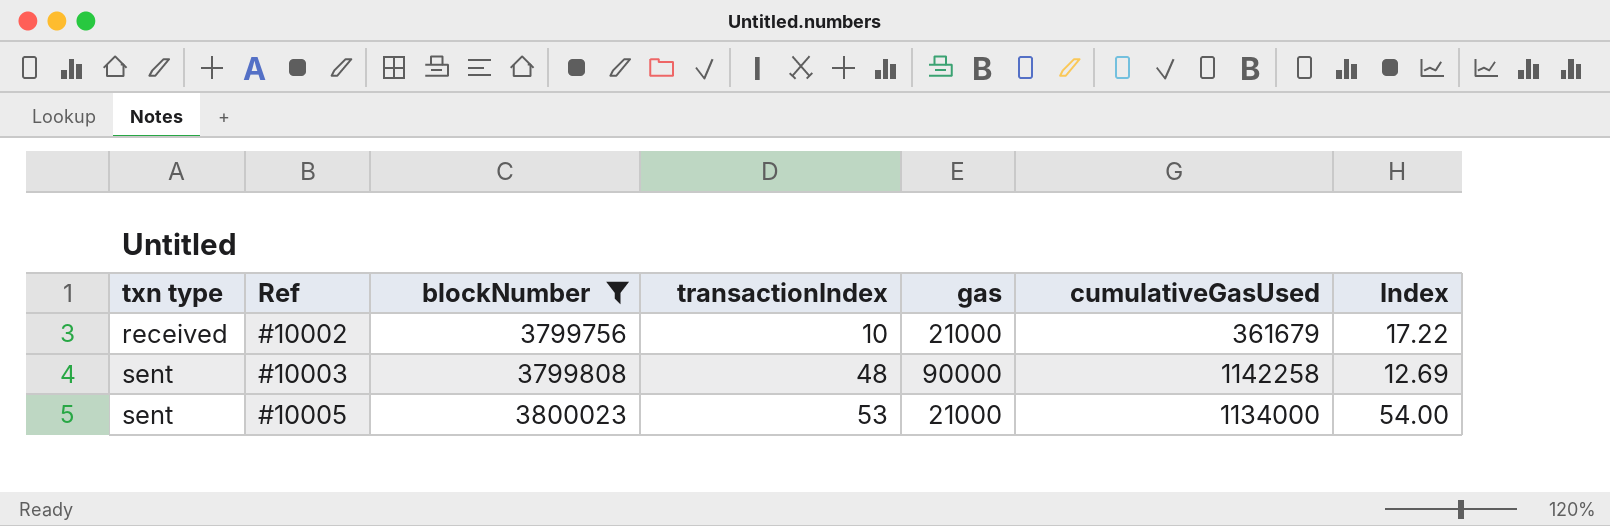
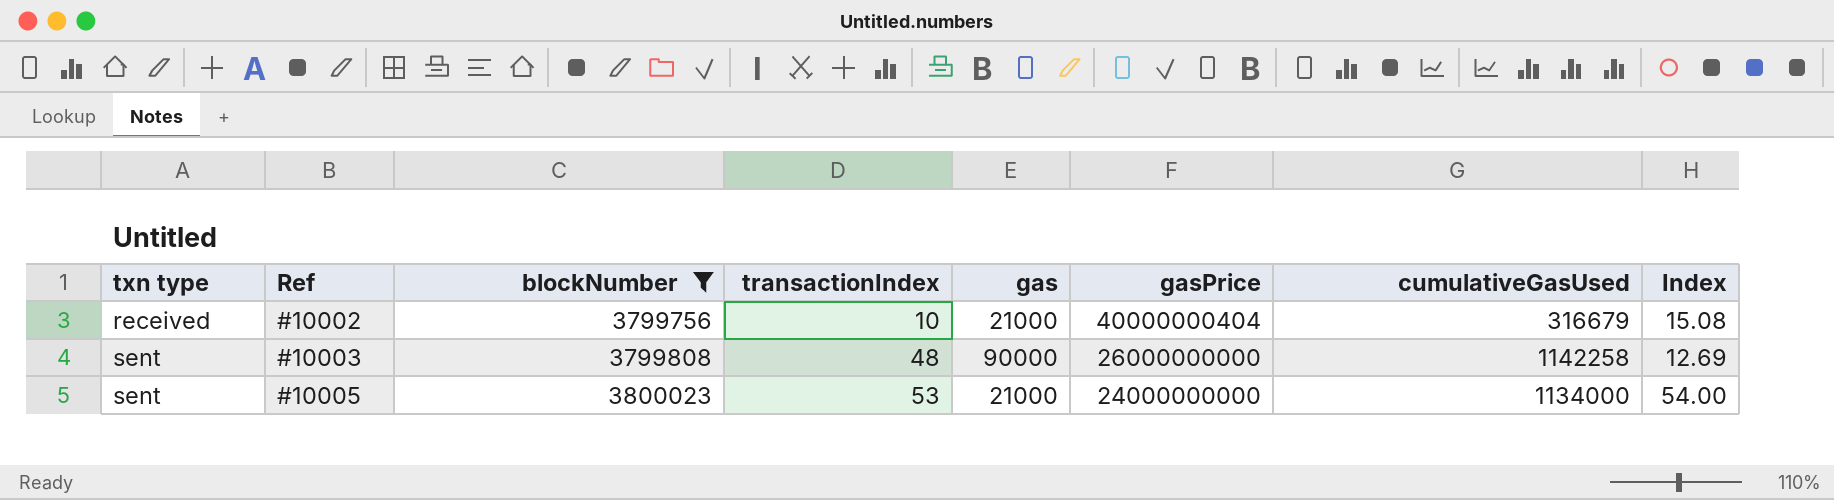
column gasPrice | position: none -> 6
#10002 | cumulativeGasUsed: 361679 -> 316679
#10002 | Index: 17.22 -> 15.08

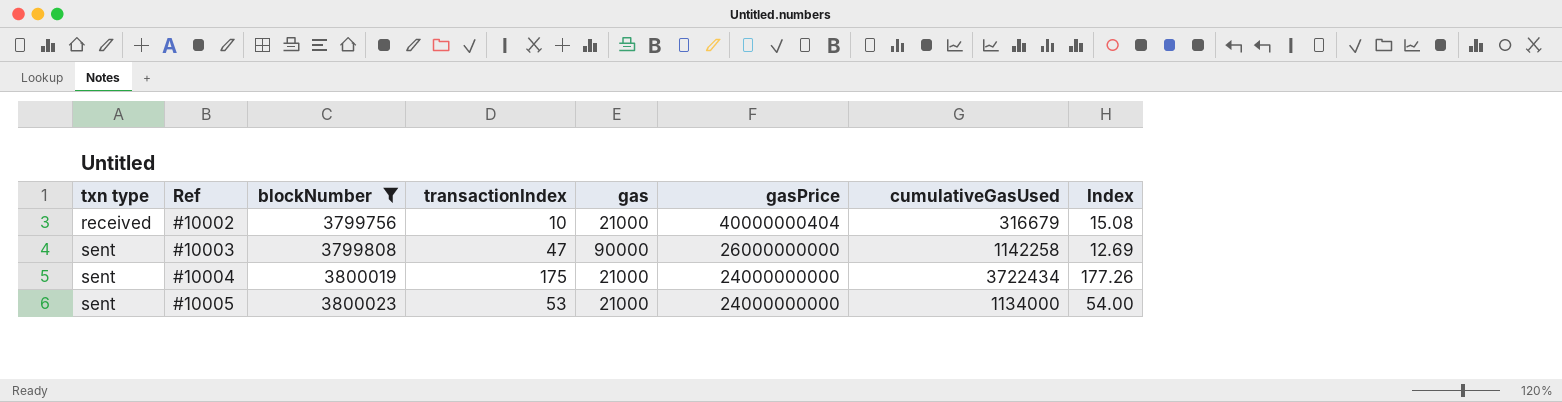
#10003 | transactionIndex: 48 -> 47
row #10004: none -> sent | 3800019 | 175 | 21000 | 24000000000 | 3722434 | 177.26

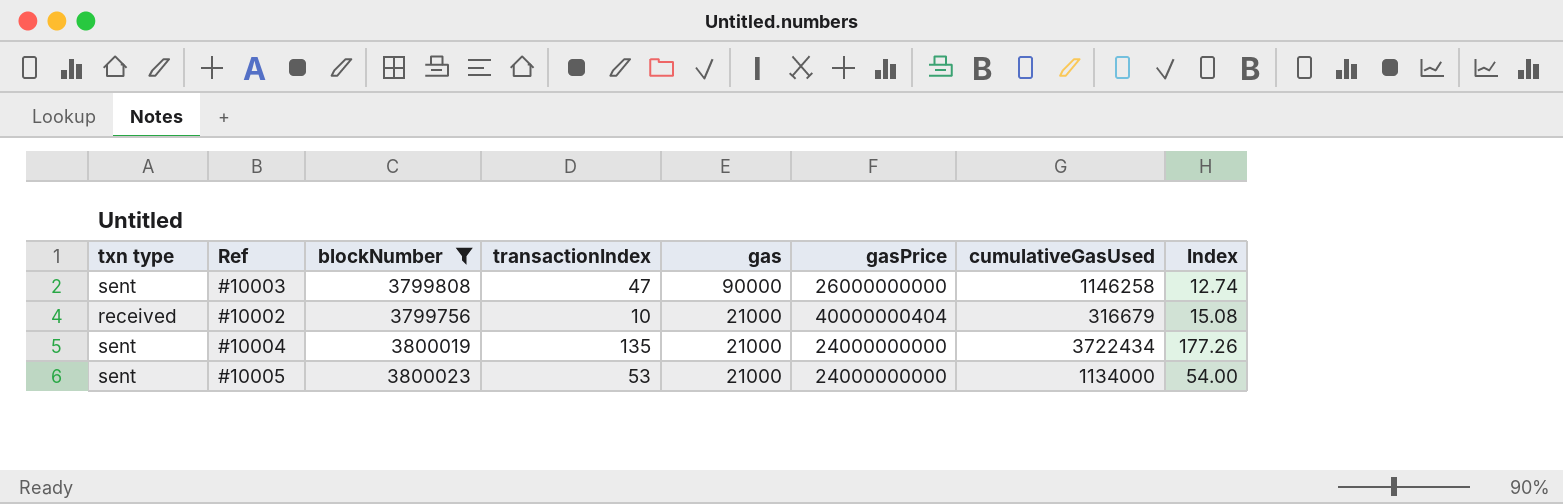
row order: txn type ascending -> gas descending
#10003 | cumulativeGasUsed: 1142258 -> 1146258
#10003 | Index: 12.69 -> 12.74
#10004 | transactionIndex: 175 -> 135

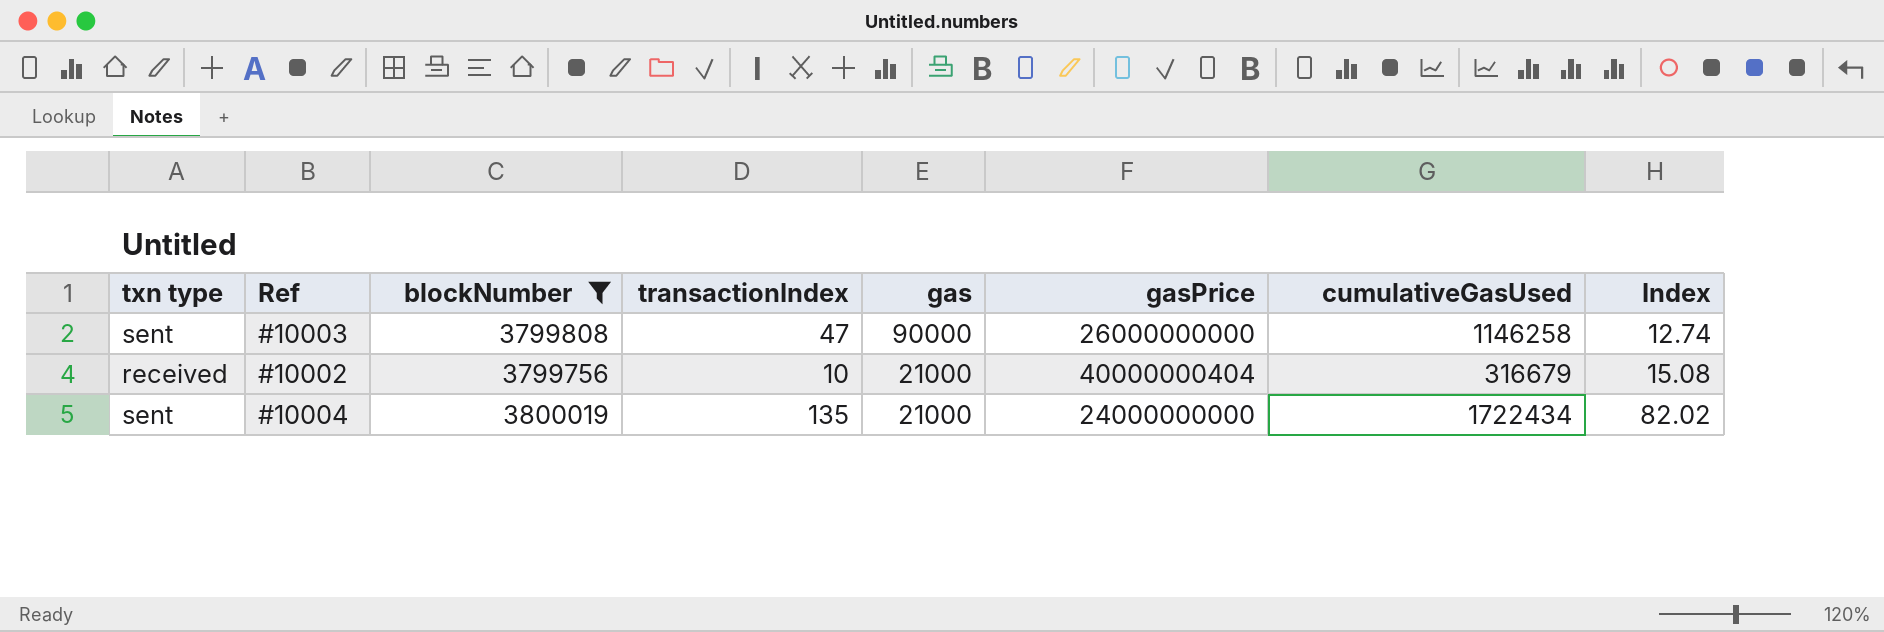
row #10005: sent | 3800023 | 53 | 21000 | 24000000000 | 1134000 | 54.00 -> none
#10004 | cumulativeGasUsed: 3722434 -> 1722434
#10004 | Index: 177.26 -> 82.02

